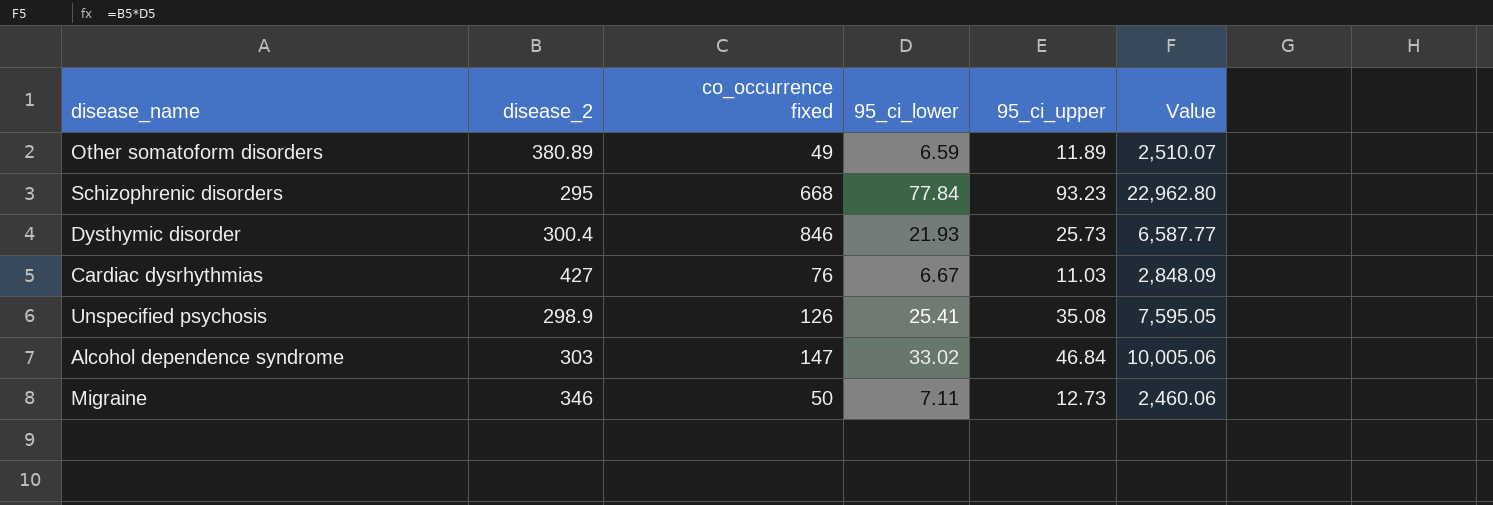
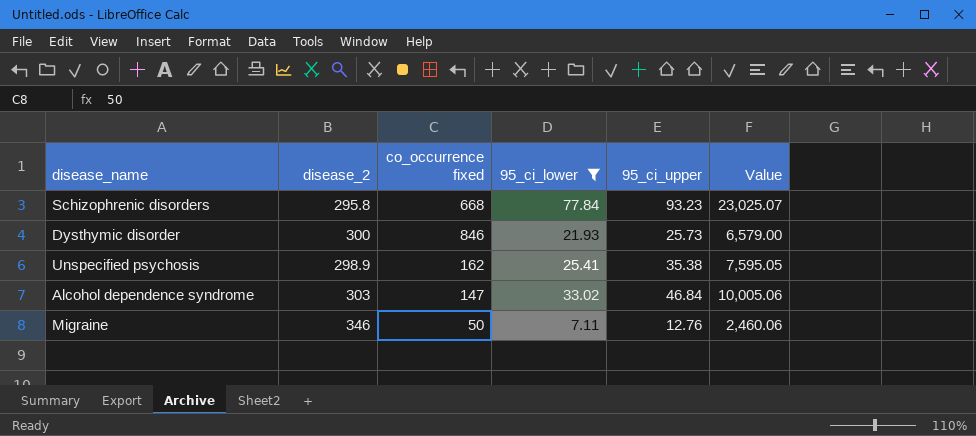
filter: none -> 95_ci_lower >= 7.11
Schizophrenic disorders | disease_2: 295 -> 295.8
Schizophrenic disorders | Value: 22,962.80 -> 23,025.07
Dysthymic disorder | disease_2: 300.4 -> 300
Dysthymic disorder | Value: 6,587.77 -> 6,579.00
Unspecified psychosis | co_occurrence fixed: 126 -> 162
Unspecified psychosis | 95_ci_upper: 35.08 -> 35.38
Migraine | 95_ci_upper: 12.73 -> 12.76

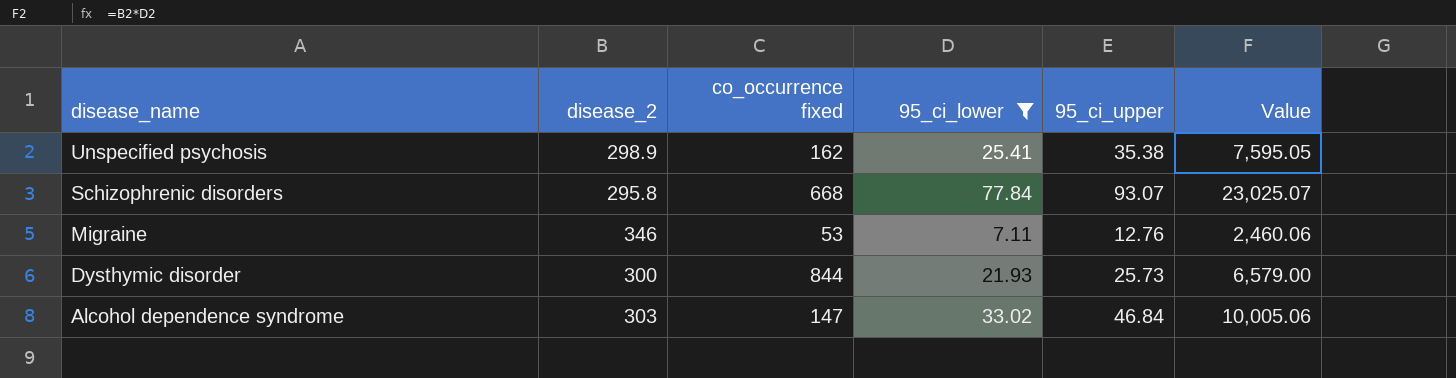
row order: none -> disease_name descending
Schizophrenic disorders | 95_ci_upper: 93.23 -> 93.07
Migraine | co_occurrence fixed: 50 -> 53
Dysthymic disorder | co_occurrence fixed: 846 -> 844

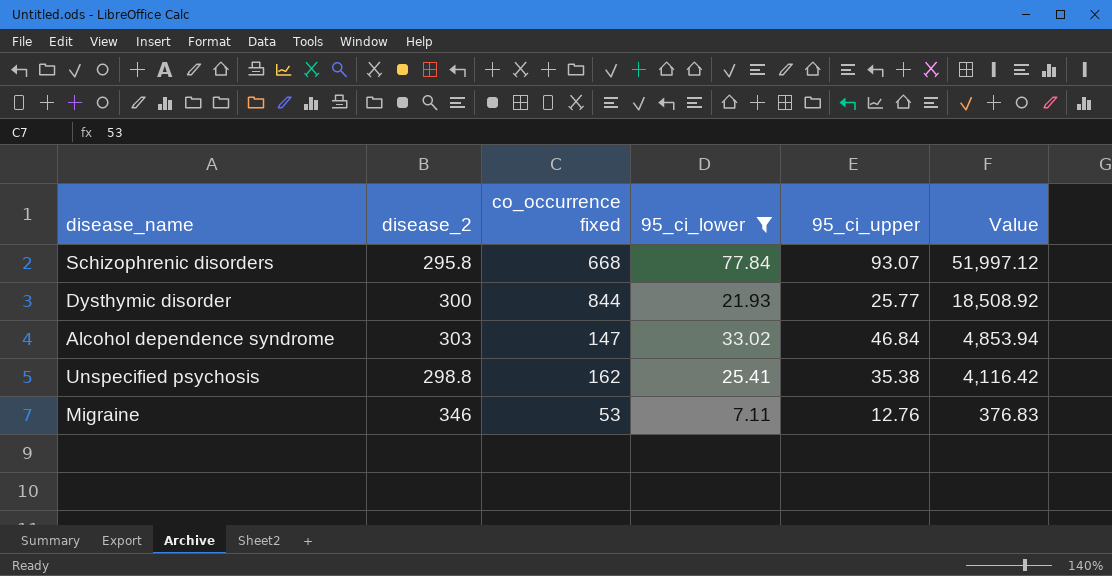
row order: disease_name descending -> Value descending
column Value | formula: [disease_2] * [95_ci_lower] -> [co_occurrence fixed] * [95_ci_lower]
Dysthymic disorder | 95_ci_upper: 25.73 -> 25.77
Unspecified psychosis | disease_2: 298.9 -> 298.8

